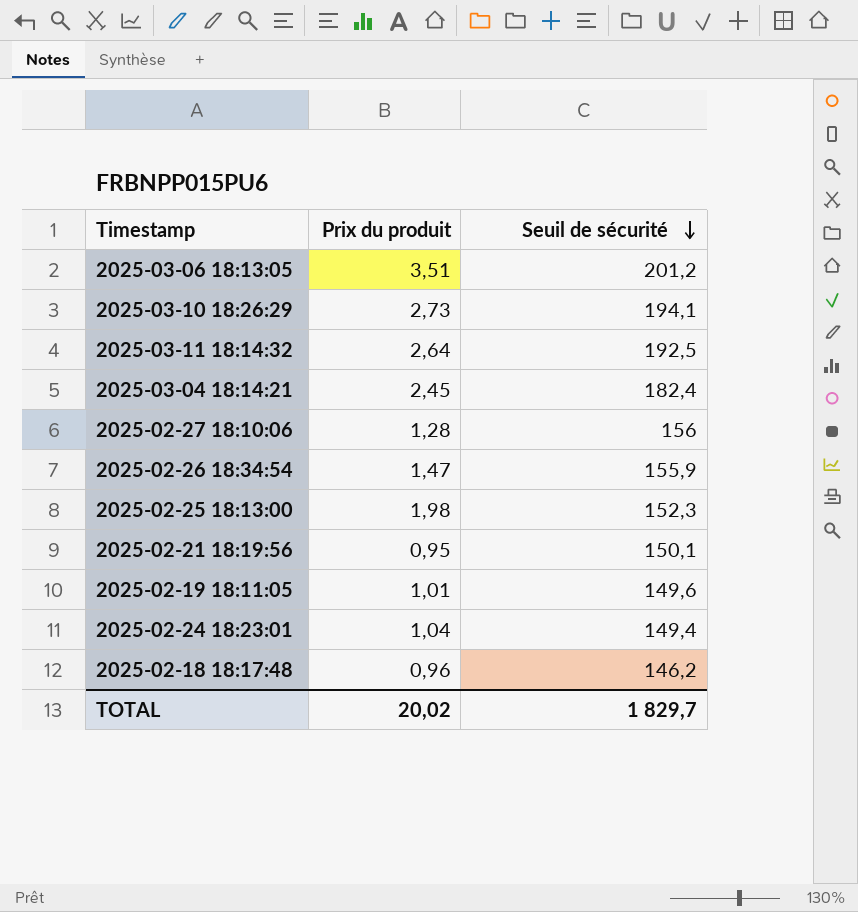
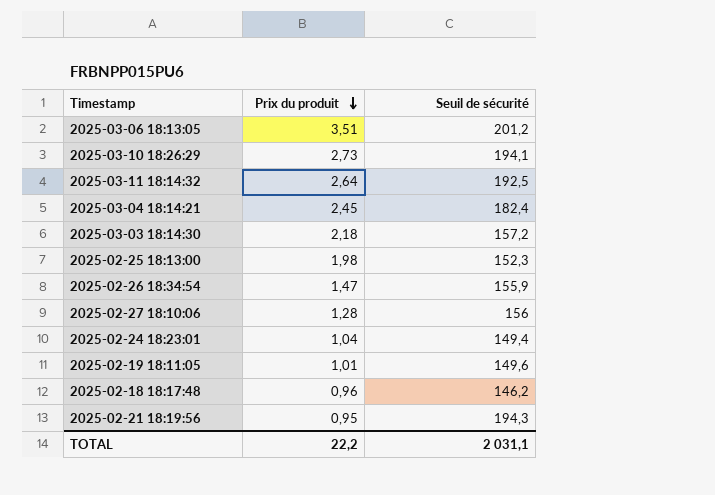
row order: Seuil de sécurité descending -> Prix du produit descending
row 2025-03-03 18:14:30: none -> 2,18 | 157,2
2025-02-21 18:19:56 | Seuil de sécurité: 150,1 -> 194,3
TOTAL | Prix du produit: 20,02 -> 22,2
TOTAL | Seuil de sécurité: 1 829,7 -> 2 031,1

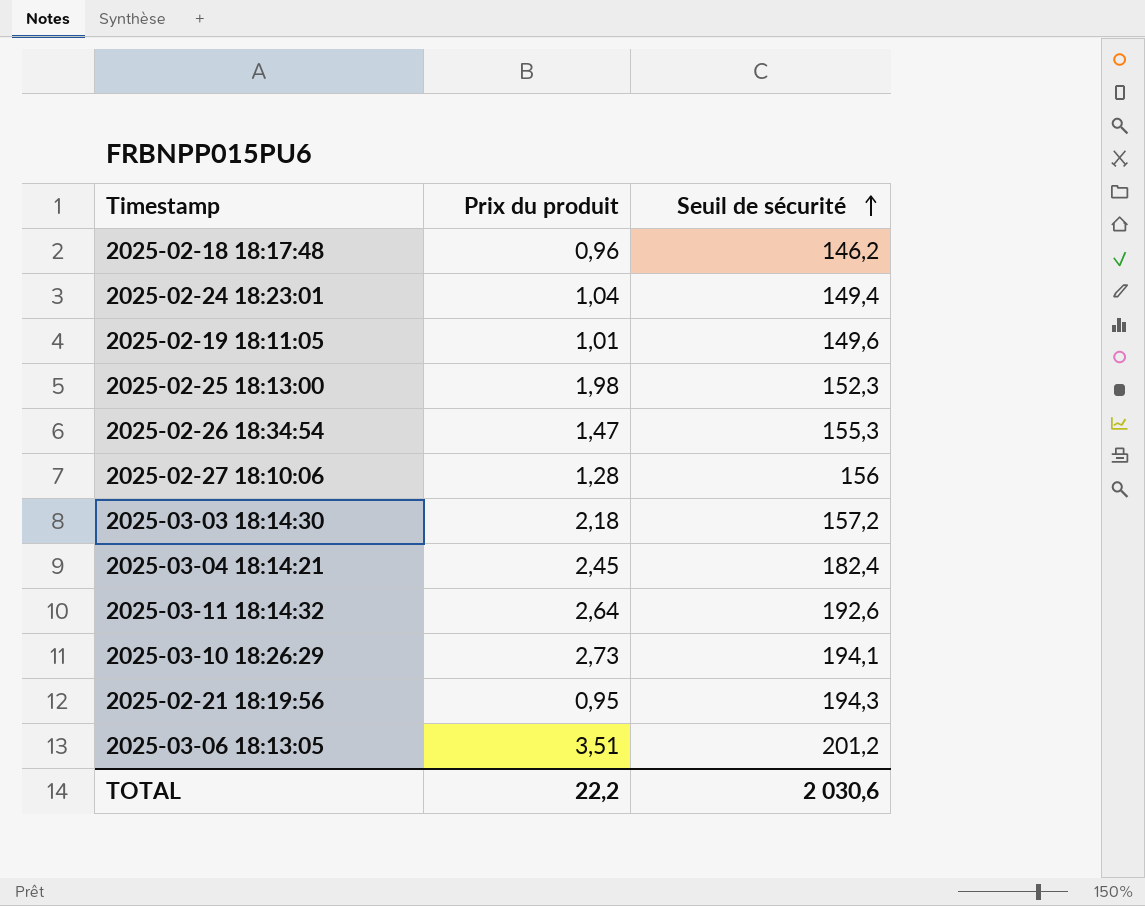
row order: Prix du produit descending -> Seuil de sécurité ascending
2025-02-26 18:34:54 | Seuil de sécurité: 155,9 -> 155,3
2025-03-11 18:14:32 | Seuil de sécurité: 192,5 -> 192,6
TOTAL | Seuil de sécurité: 2 031,1 -> 2 030,6

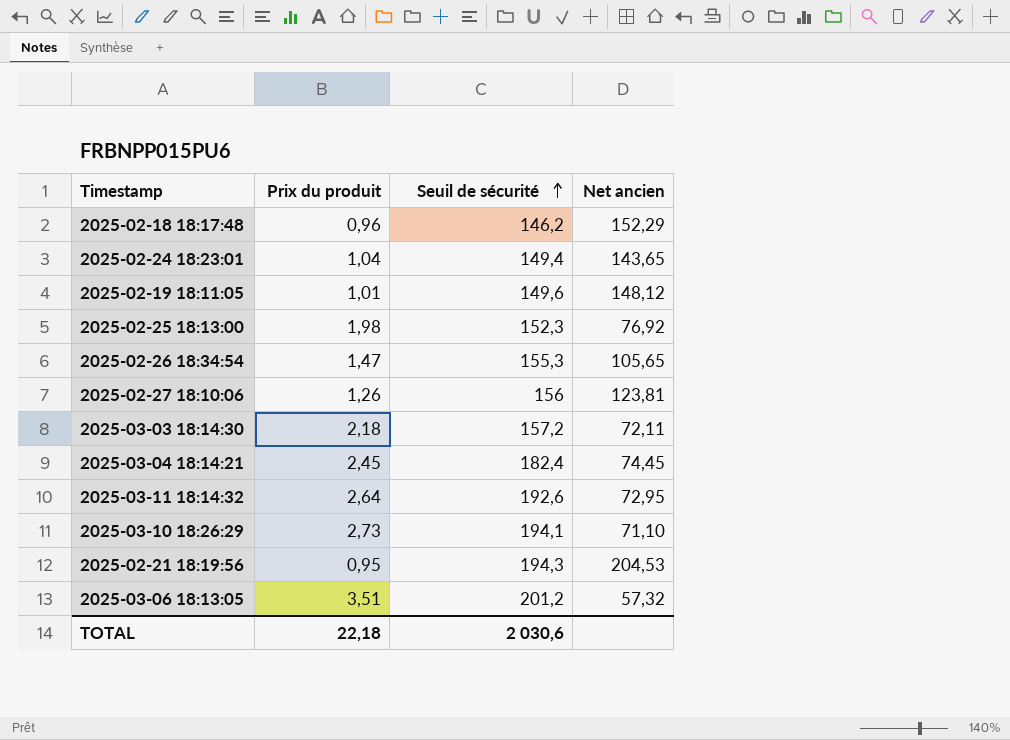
column Net ancien | formula: none -> [Seuil de sécurité] / [Prix du produit]
2025-02-27 18:10:06 | Prix du produit: 1,28 -> 1,26
TOTAL | Prix du produit: 22,2 -> 22,18

